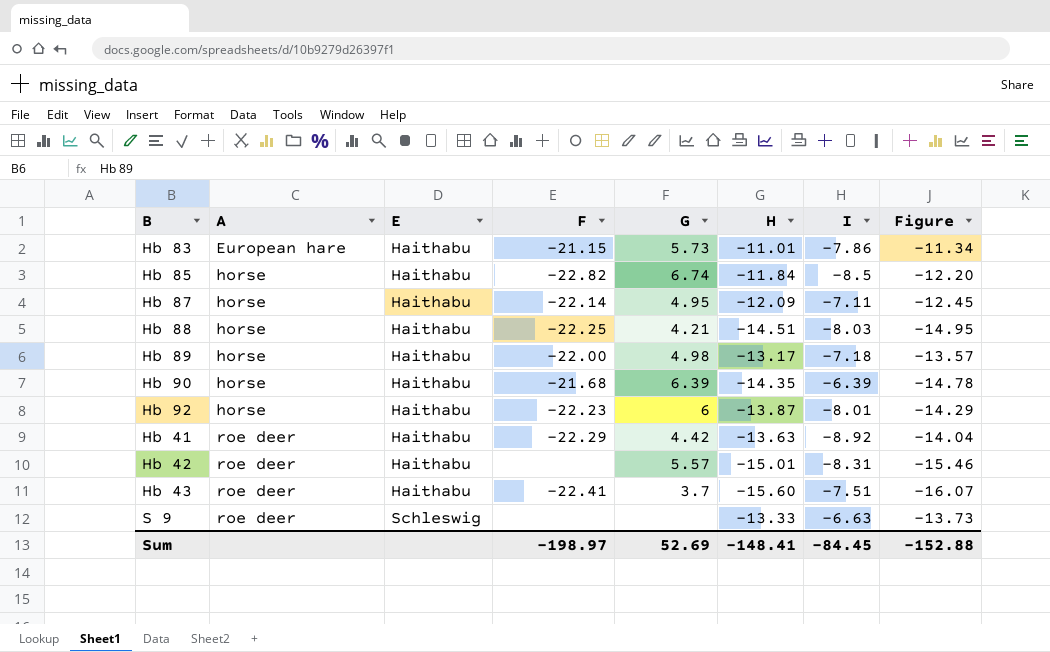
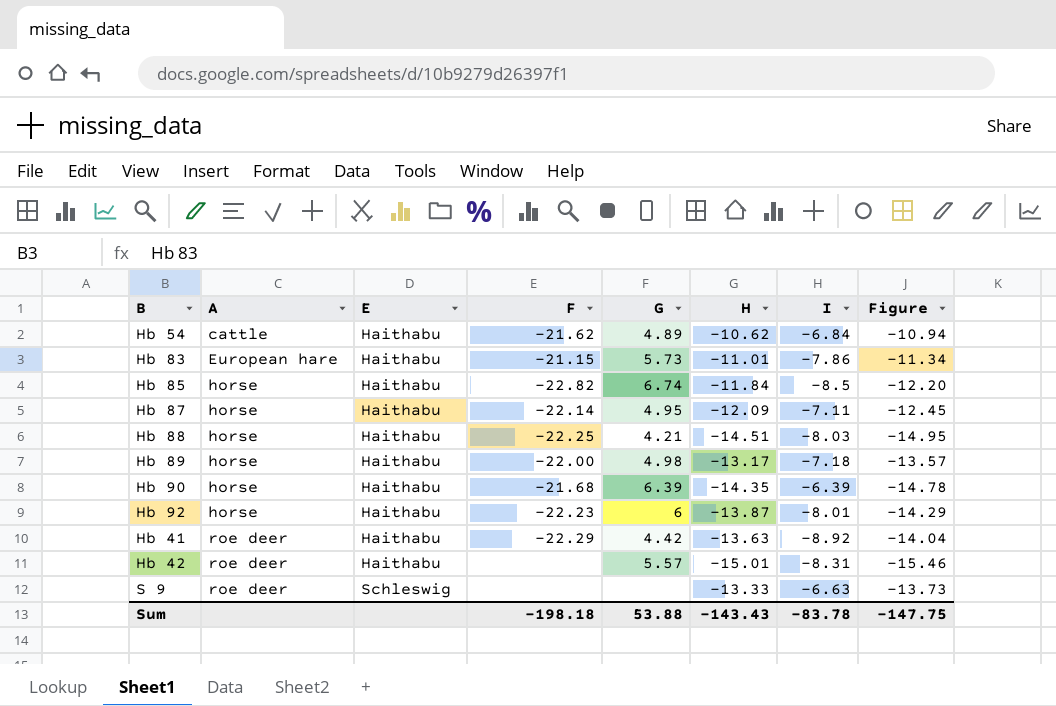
row Hb 43: roe deer | Haithabu | -22.41 | 3.7 | -15.60 | -7.51 | -16.07 -> none
row Hb 54: none -> cattle | Haithabu | -21.62 | 4.89 | -10.62 | -6.84 | -10.94
Sum | F: -198.97 -> -198.18
Sum | G: 52.69 -> 53.88
Sum | H: -148.41 -> -143.43
Sum | I: -84.45 -> -83.78
Sum | Figure: -152.88 -> -147.75

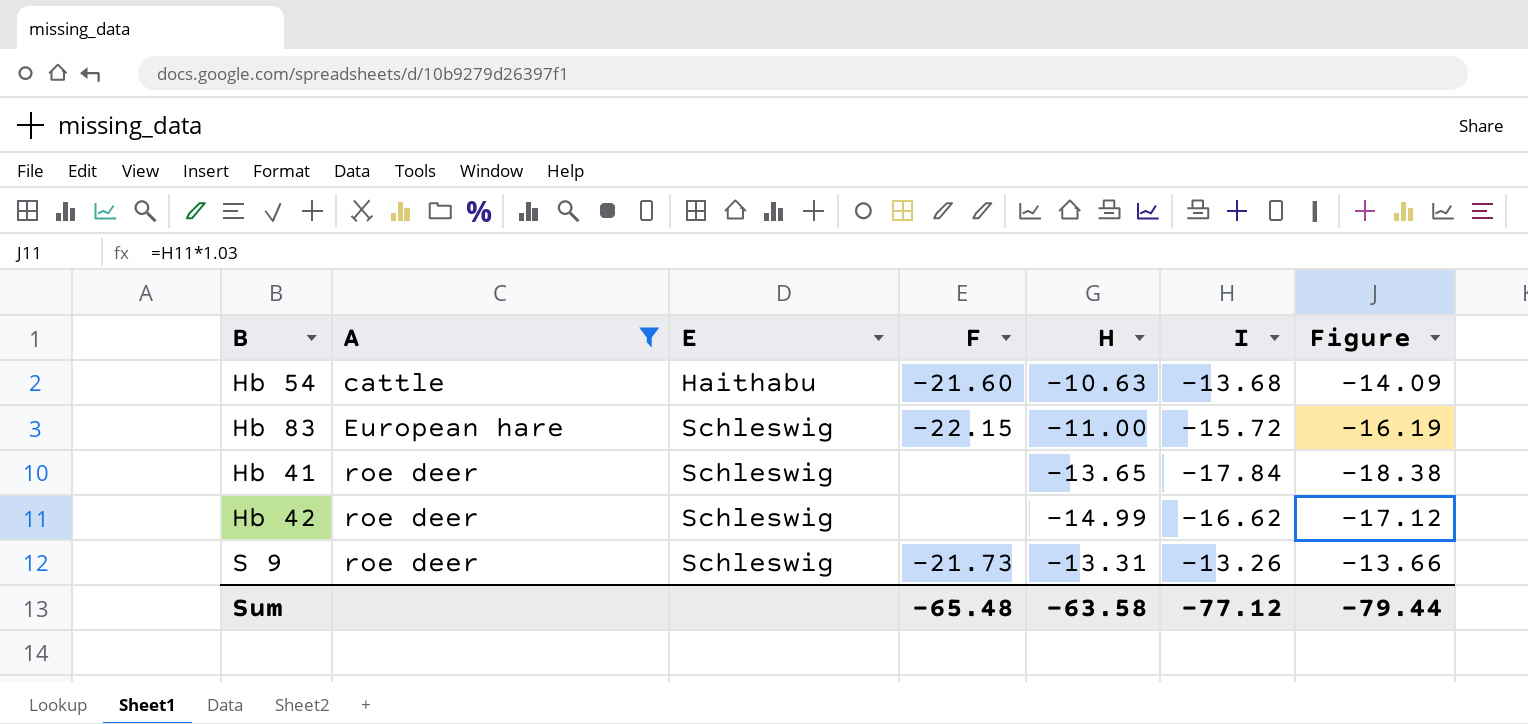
filter: none -> A != horse
column G | position: 5 -> none
column Figure | formula: [H] * 1.03 -> [I] * 1.03
Hb 54 | F: -21.62 -> -21.60
Hb 54 | H: -10.62 -> -10.63
Hb 54 | I: -6.84 -> -13.68
Hb 83 | E: Haithabu -> Schleswig
Hb 83 | F: -21.15 -> -22.15
Hb 83 | H: -11.01 -> -11.00
Hb 83 | I: -7.86 -> -15.72
Hb 41 | E: Haithabu -> Schleswig
Hb 41 | F: -22.29 -> none
Hb 41 | H: -13.63 -> -13.65
Hb 41 | I: -8.92 -> -17.84
Hb 42 | E: Haithabu -> Schleswig
Hb 42 | H: -15.01 -> -14.99
Hb 42 | I: -8.31 -> -16.62
S 9 | F: none -> -21.73
S 9 | H: -13.33 -> -13.31
S 9 | I: -6.63 -> -13.26
Sum | F: -198.18 -> -65.48
Sum | H: -143.43 -> -63.58
Sum | I: -83.78 -> -77.12
Sum | Figure: -147.75 -> -79.44

